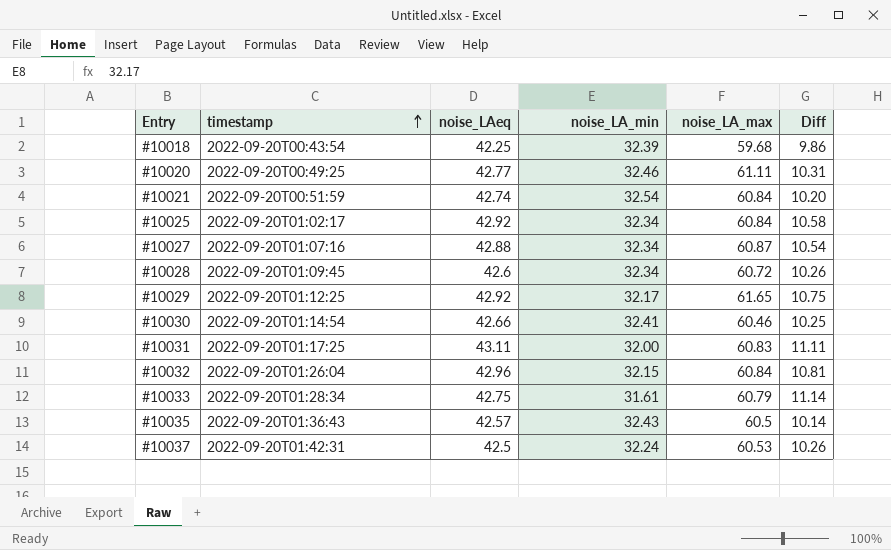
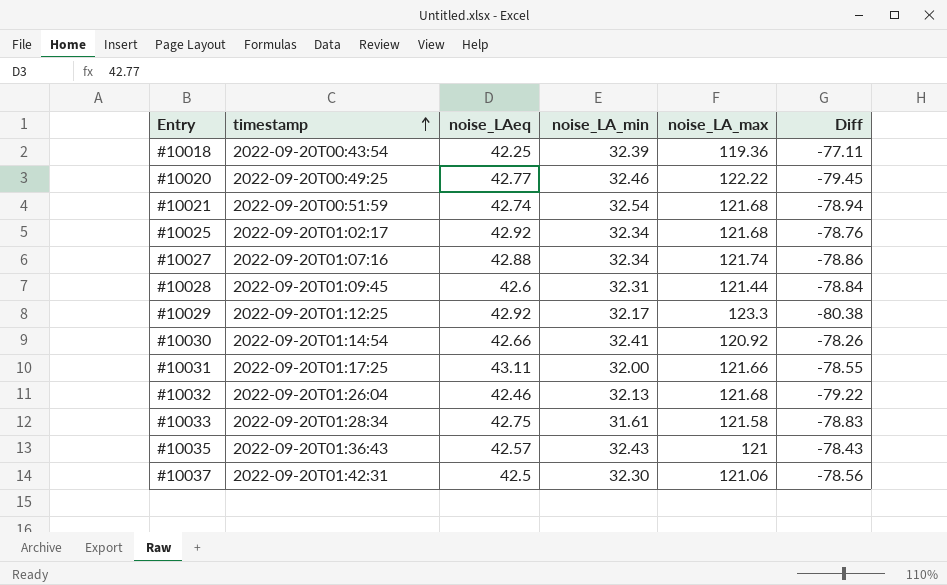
column Diff | formula: [noise_LAeq] - [noise_LA_min] -> [noise_LAeq] - [noise_LA_max]
#10018 | noise_LA_max: 59.68 -> 119.36
#10020 | noise_LA_max: 61.11 -> 122.22
#10021 | noise_LA_max: 60.84 -> 121.68
#10025 | noise_LA_max: 60.84 -> 121.68
#10027 | noise_LA_max: 60.87 -> 121.74
#10028 | noise_LA_min: 32.34 -> 32.31
#10028 | noise_LA_max: 60.72 -> 121.44
#10029 | noise_LA_max: 61.65 -> 123.3
#10030 | noise_LA_max: 60.46 -> 120.92
#10031 | noise_LA_max: 60.83 -> 121.66
#10032 | noise_LAeq: 42.96 -> 42.46
#10032 | noise_LA_min: 32.15 -> 32.13
#10032 | noise_LA_max: 60.84 -> 121.68
#10033 | noise_LA_max: 60.79 -> 121.58
#10035 | noise_LA_max: 60.5 -> 121
#10037 | noise_LA_min: 32.24 -> 32.30
#10037 | noise_LA_max: 60.53 -> 121.06

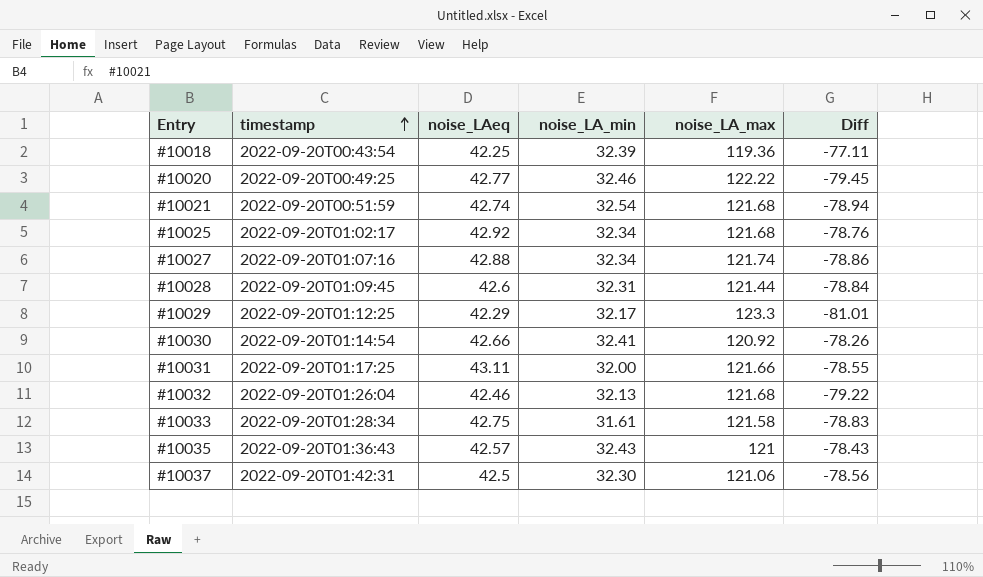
#10029 | noise_LAeq: 42.92 -> 42.29
#10029 | Diff: -80.38 -> -81.01

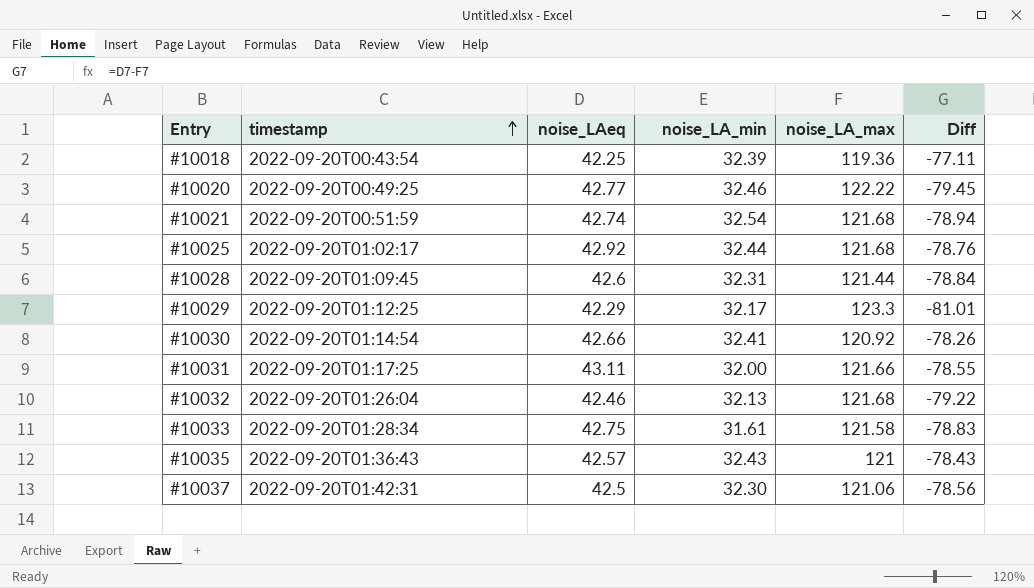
row #10027: 2022-09-20T01:07:16 | 42.88 | 32.34 | 121.74 | -78.86 -> none
#10025 | noise_LA_min: 32.34 -> 32.44

